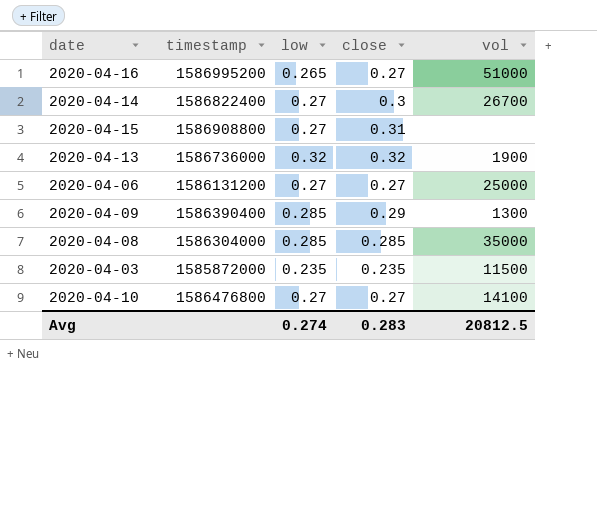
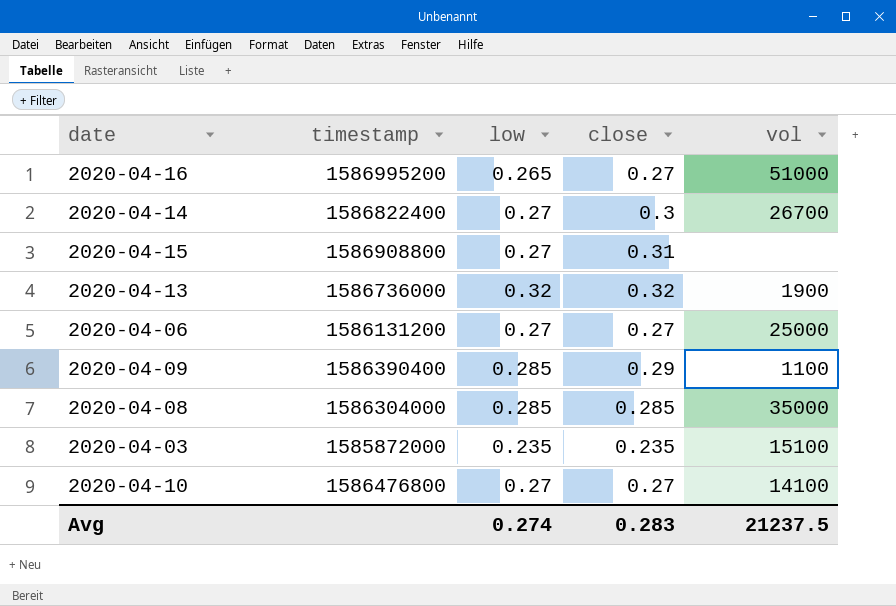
2020-04-09 | vol: 1300 -> 1100
2020-04-03 | vol: 11500 -> 15100
Avg | vol: 20812.5 -> 21237.5

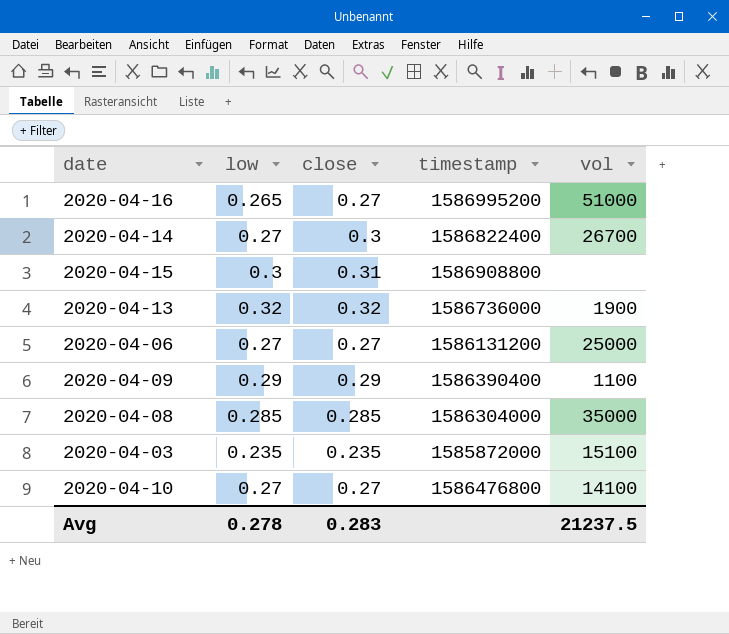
column timestamp | position: 2 -> 4
2020-04-15 | low: 0.27 -> 0.3
2020-04-09 | low: 0.285 -> 0.29
Avg | low: 0.274 -> 0.278

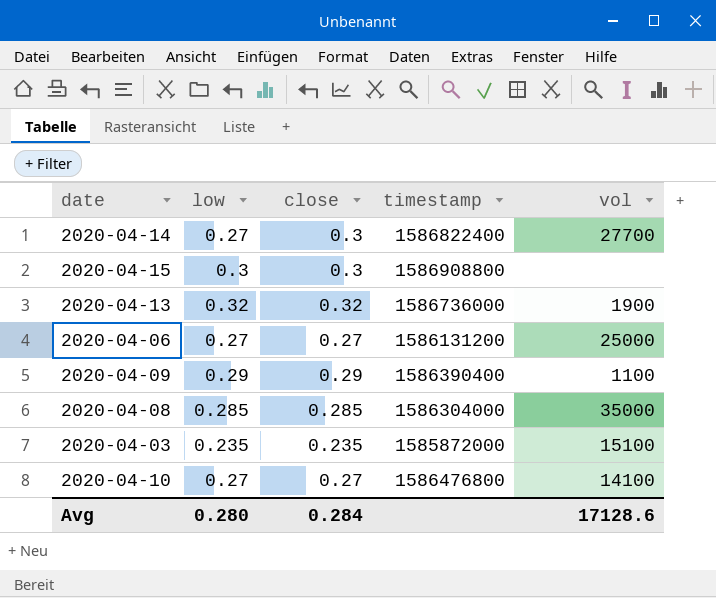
row 2020-04-16: 0.265 | 0.27 | 1586995200 | 51000 -> none
2020-04-14 | vol: 26700 -> 27700
2020-04-15 | close: 0.31 -> 0.3
Avg | low: 0.278 -> 0.280
Avg | close: 0.283 -> 0.284
Avg | vol: 21237.5 -> 17128.6

